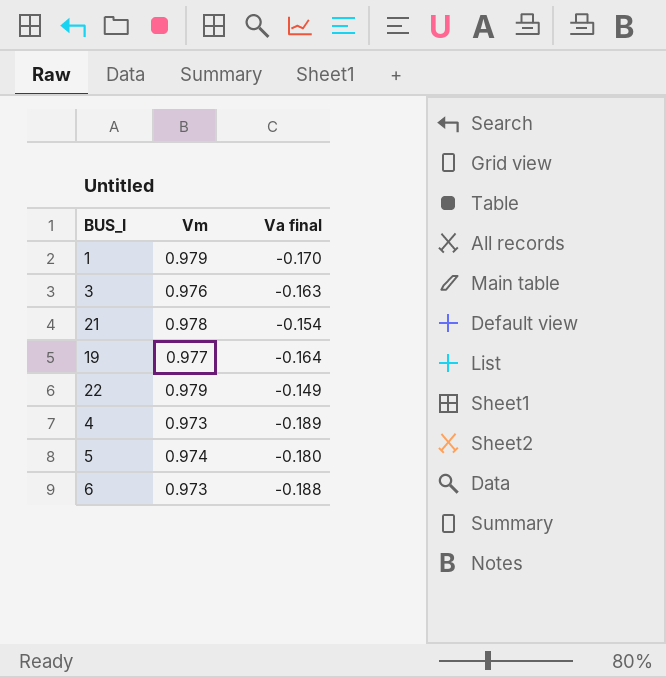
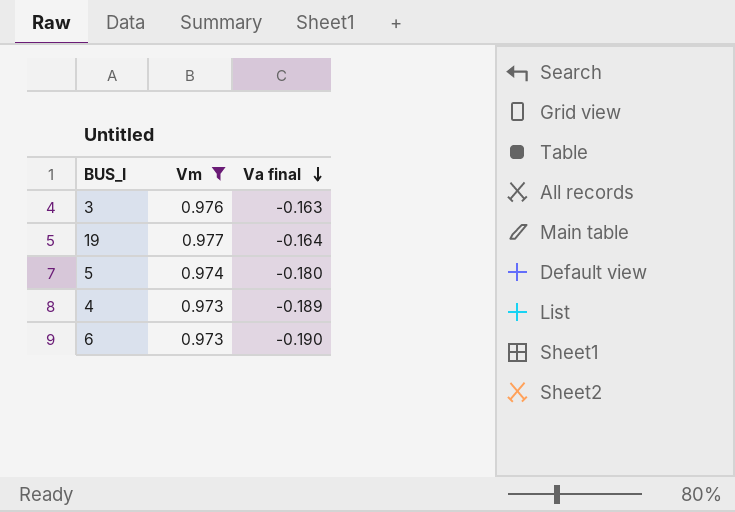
filter: none -> Vm <= 0.977
row order: none -> Va final descending
6 | Va final: -0.188 -> -0.190

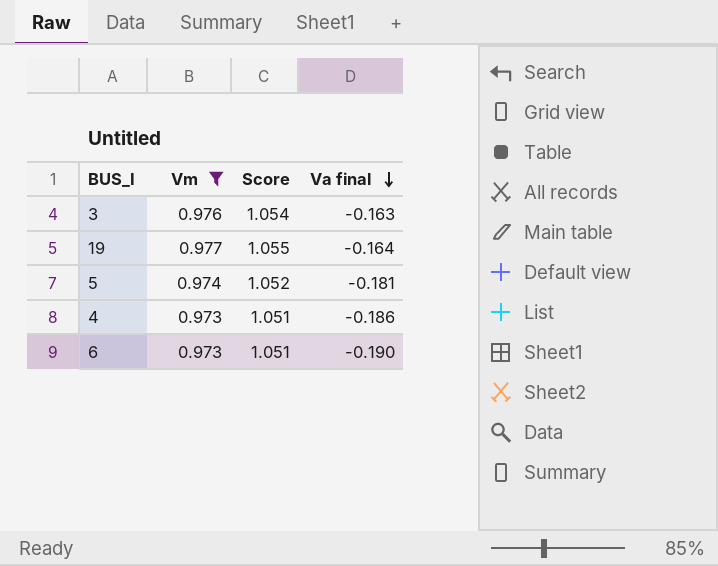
column Score | formula: none -> [Vm] * 1.08
5 | Va final: -0.180 -> -0.181
4 | Va final: -0.189 -> -0.186

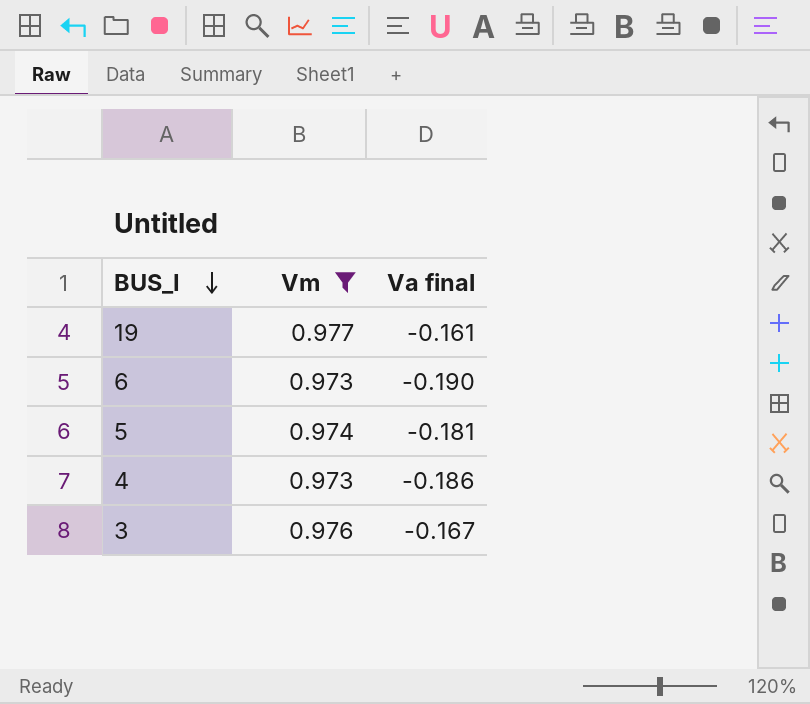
row order: Va final descending -> BUS_I descending
column Score | formula: [Vm] * 1.08 -> none
19 | Va final: -0.164 -> -0.161
3 | Va final: -0.163 -> -0.167

